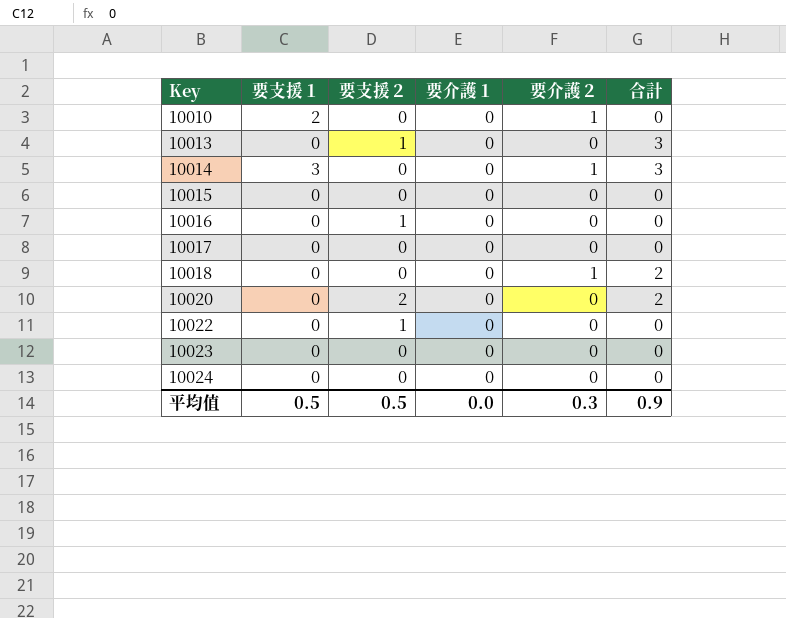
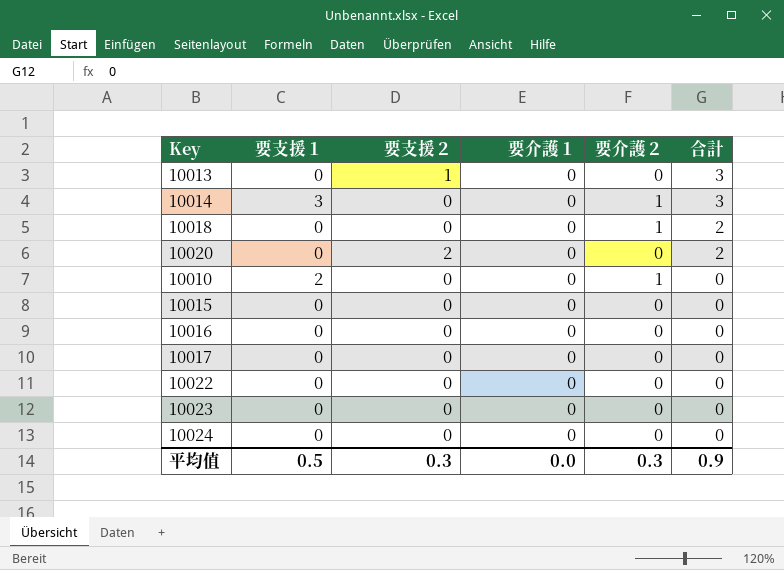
row order: Key ascending -> 合計 descending
10016 | 要支援２: 1 -> 0
10022 | 要支援２: 1 -> 0
平均值 | 要支援２: 0.5 -> 0.3

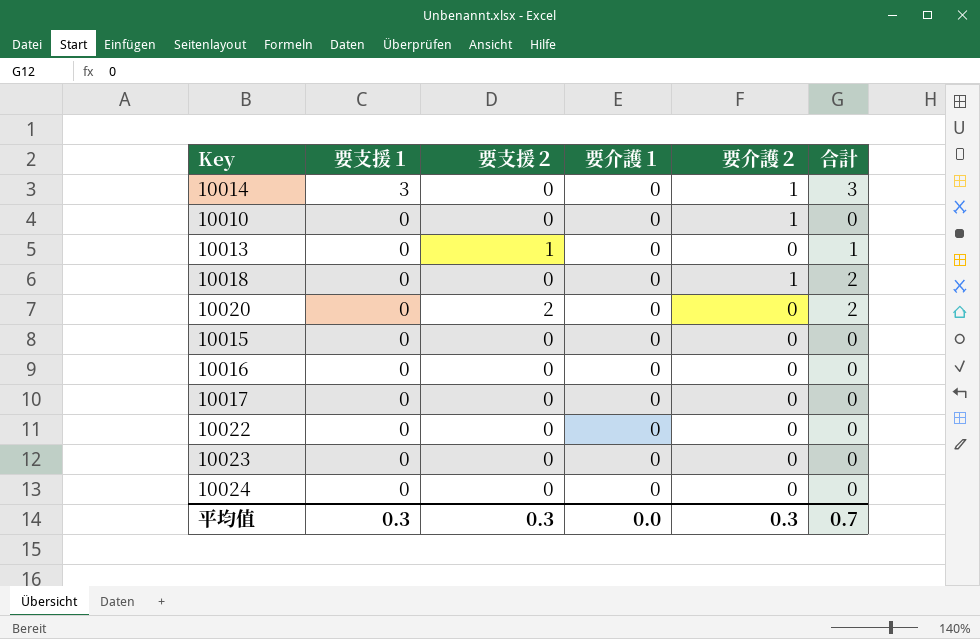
row order: 合計 descending -> 要支援１ descending
10010 | 要支援１: 2 -> 0
10013 | 合計: 3 -> 1
平均值 | 要支援１: 0.5 -> 0.3
平均值 | 合計: 0.9 -> 0.7

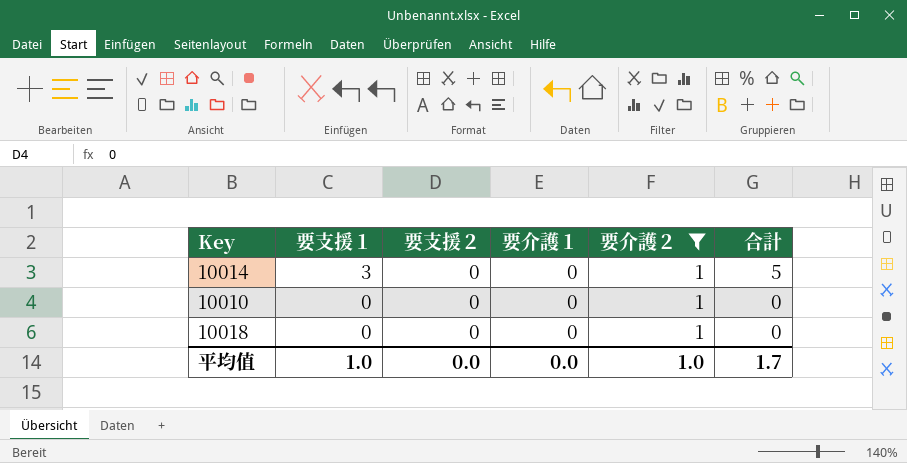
filter: none -> 要介護２ = 1
10014 | 合計: 3 -> 5
10018 | 合計: 2 -> 0
平均值 | 要支援１: 0.3 -> 1.0
平均值 | 要支援２: 0.3 -> 0.0
平均值 | 要介護２: 0.3 -> 1.0
平均值 | 合計: 0.7 -> 1.7

